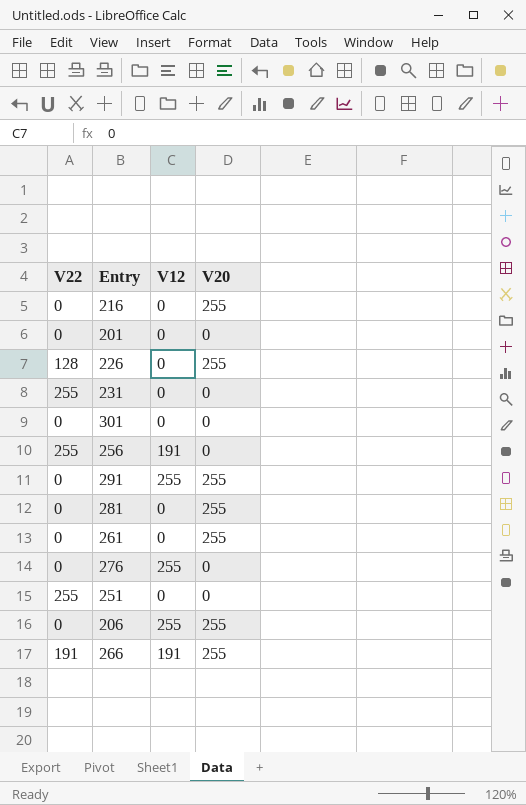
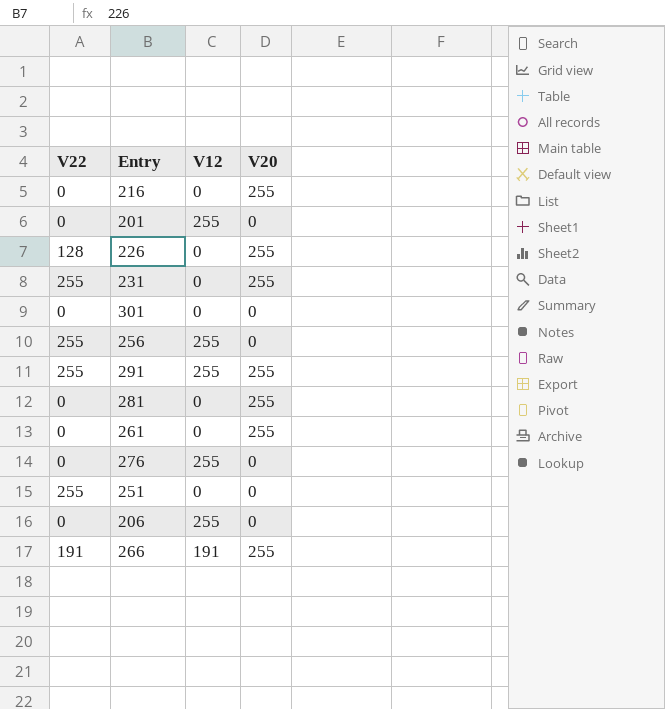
201 | V12: 0 -> 255
231 | V20: 0 -> 255
256 | V12: 191 -> 255
291 | V22: 0 -> 255
206 | V20: 255 -> 0

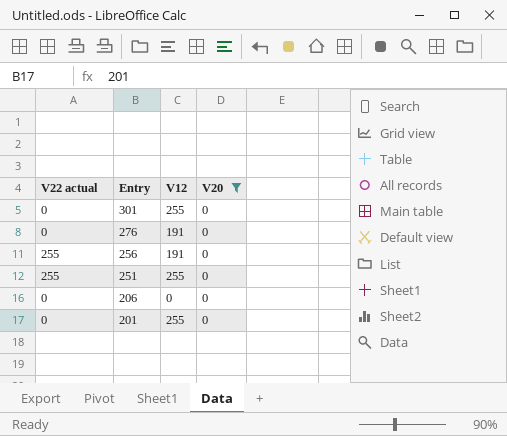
filter: none -> V20 = 0
row order: none -> Entry descending
column name: V22 -> V22 actual
301 | V12: 0 -> 255
276 | V12: 255 -> 191
256 | V12: 255 -> 191
251 | V12: 0 -> 255
206 | V12: 255 -> 0

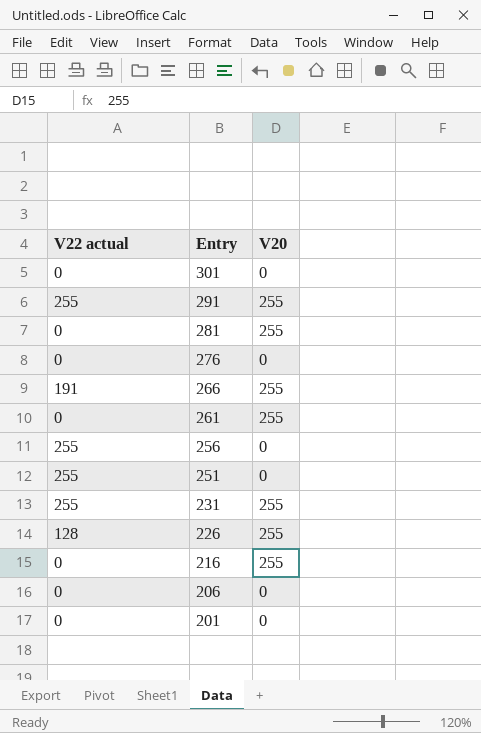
filter: V20 = 0 -> none
column V12 | position: 3 -> none

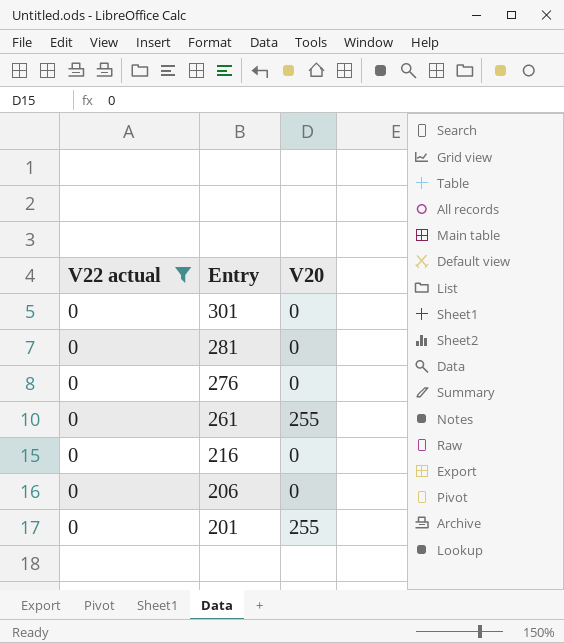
filter: none -> V22 actual = 0
281 | V20: 255 -> 0
216 | V20: 255 -> 0
201 | V20: 0 -> 255

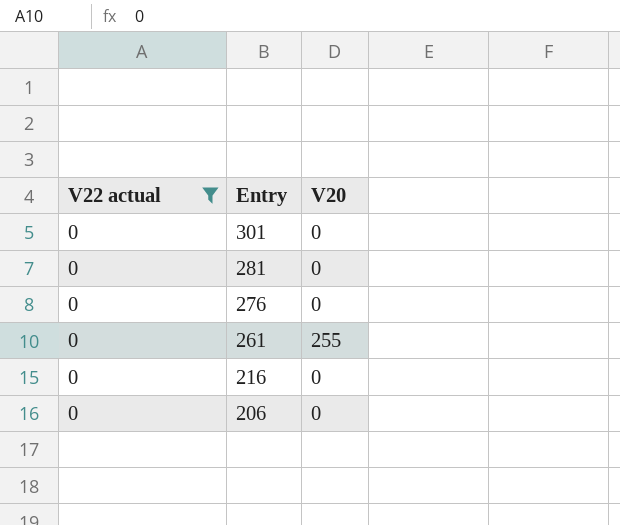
row 201: 0 | 255 -> none

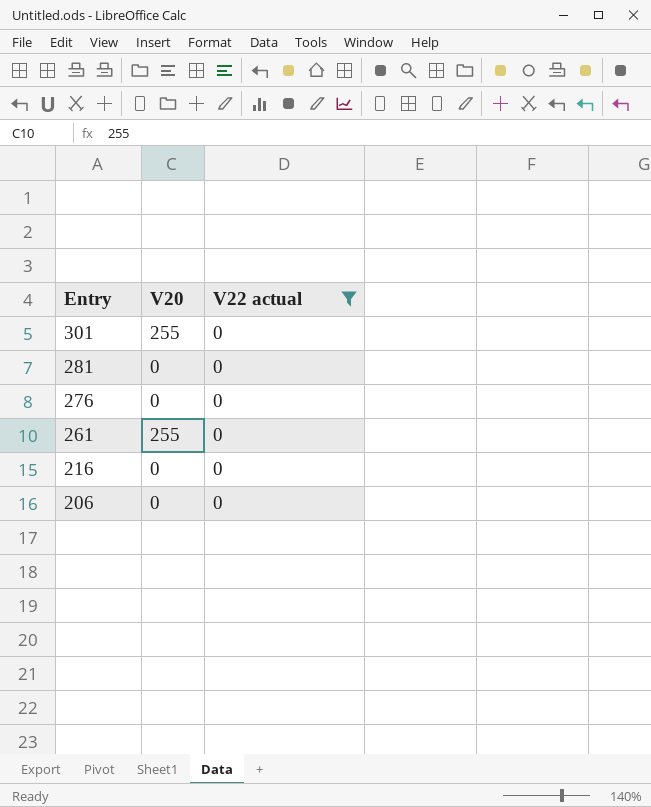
column V22 actual | position: 1 -> 3
301 | V20: 0 -> 255

